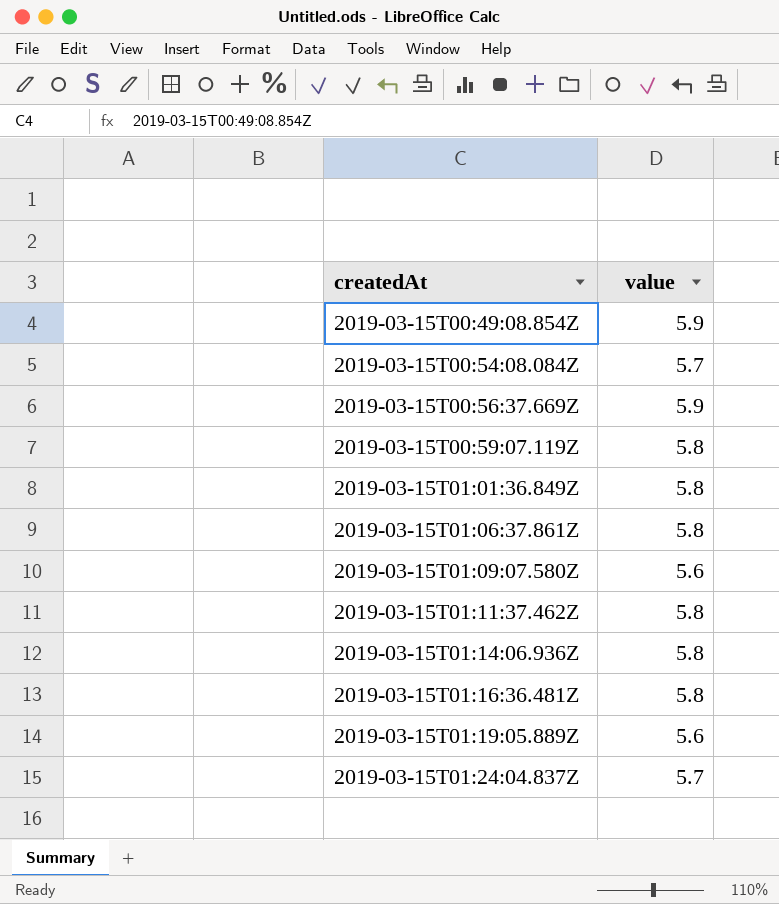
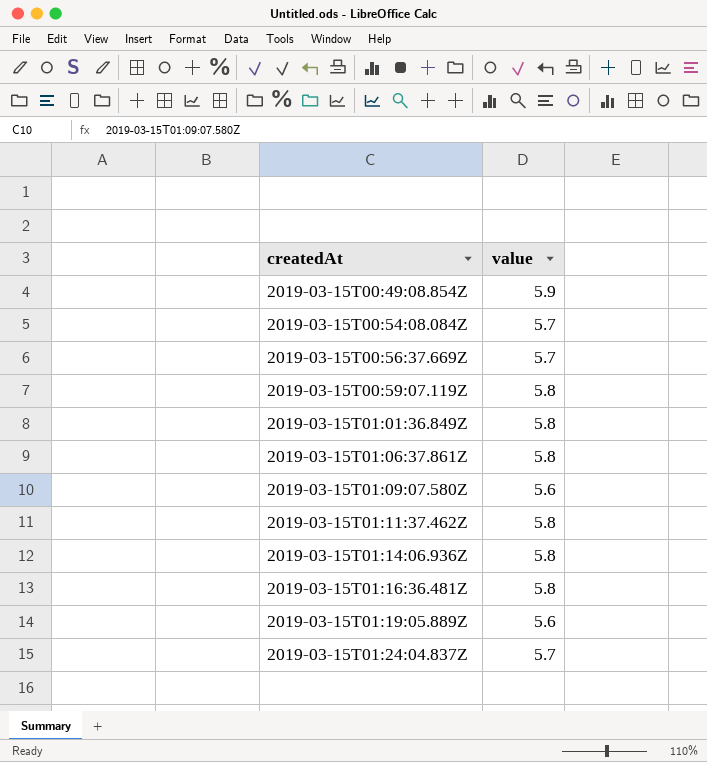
2019-03-15T00:56:37.669Z | value: 5.9 -> 5.7

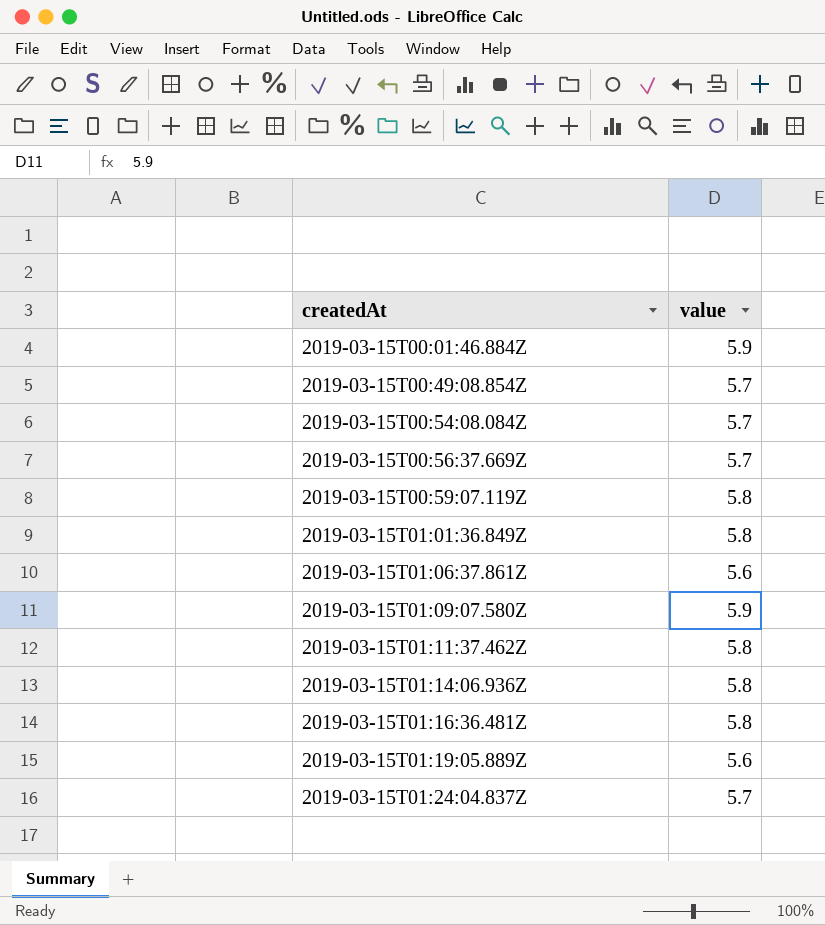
row 2019-03-15T00:01:46.884Z: none -> 5.9
2019-03-15T00:49:08.854Z | value: 5.9 -> 5.7
2019-03-15T01:06:37.861Z | value: 5.8 -> 5.6
2019-03-15T01:09:07.580Z | value: 5.6 -> 5.9

